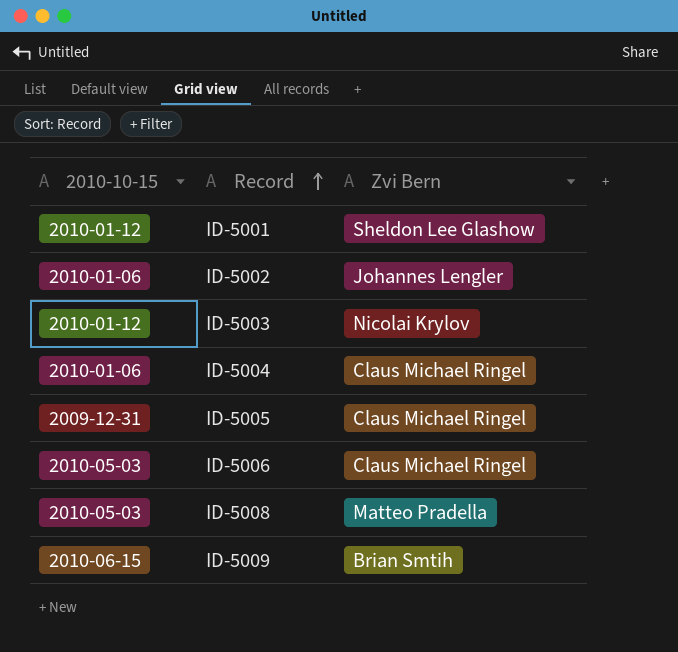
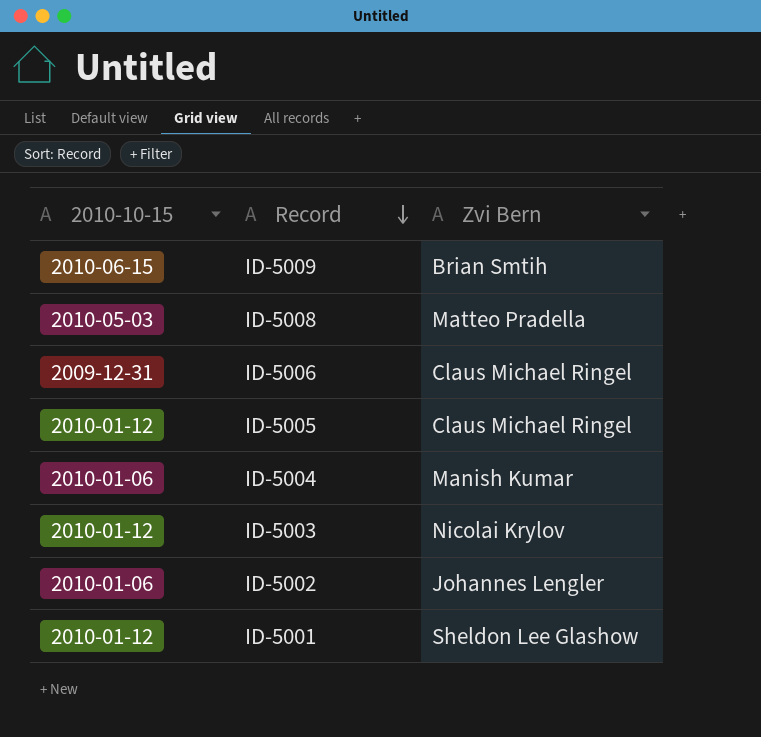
row order: Record ascending -> Record descending
ID-5006 | 2010-10-15: 2010-05-03 -> 2009-12-31
ID-5005 | 2010-10-15: 2009-12-31 -> 2010-01-12
ID-5004 | Zvi Bern: Claus Michael Ringel -> Manish Kumar

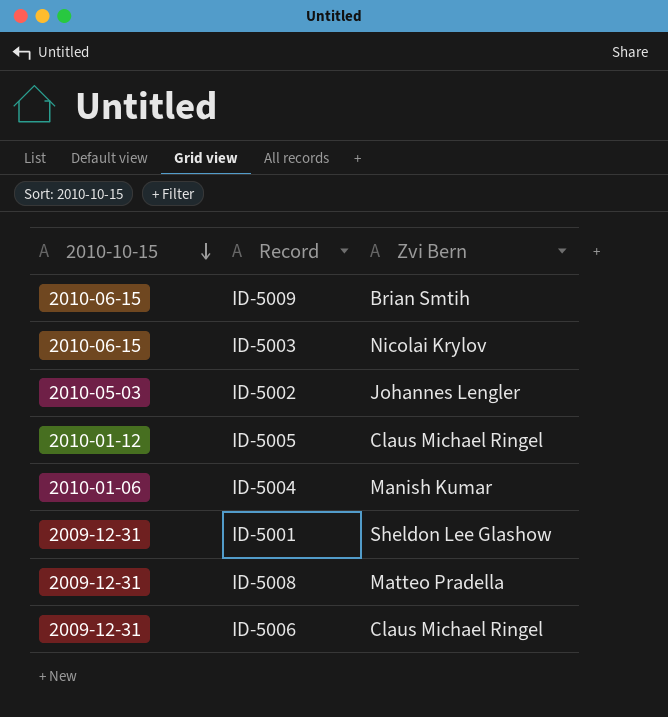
row order: Record descending -> 2010-10-15 descending
ID-5003 | 2010-10-15: 2010-01-12 -> 2010-06-15
ID-5002 | 2010-10-15: 2010-01-06 -> 2010-05-03
ID-5001 | 2010-10-15: 2010-01-12 -> 2009-12-31
ID-5008 | 2010-10-15: 2010-05-03 -> 2009-12-31

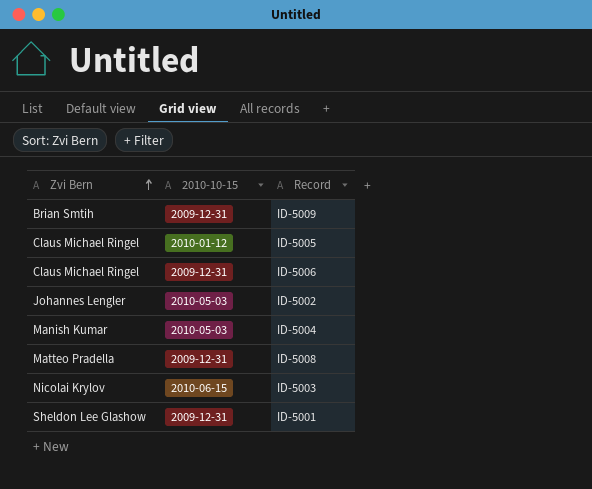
row order: 2010-10-15 descending -> Zvi Bern ascending
column Zvi Bern | position: 3 -> 1
ID-5009 | 2010-10-15: 2010-06-15 -> 2009-12-31
ID-5004 | 2010-10-15: 2010-01-06 -> 2010-05-03

